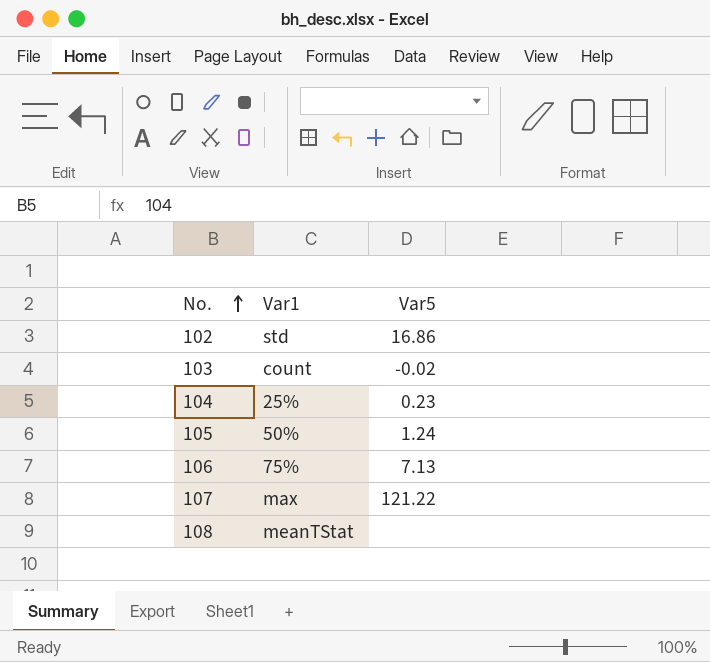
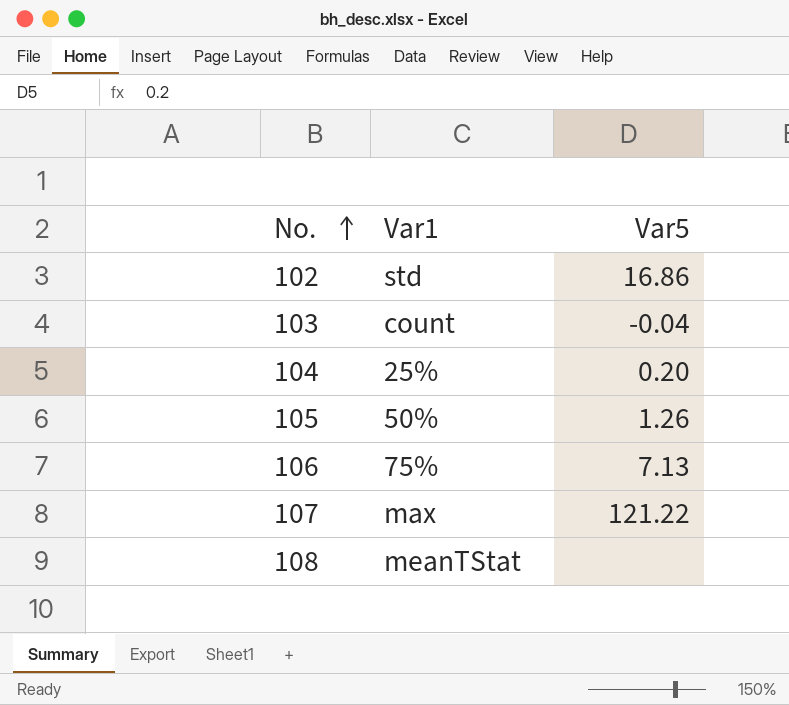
103 | Var5: -0.02 -> -0.04
104 | Var5: 0.23 -> 0.20
105 | Var5: 1.24 -> 1.26

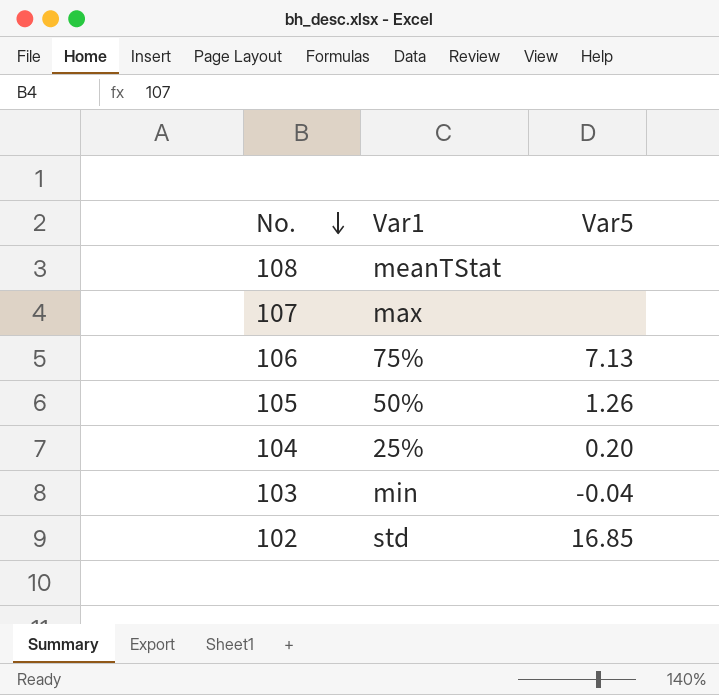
row order: No. ascending -> No. descending
107 | Var5: 121.22 -> none
103 | Var1: count -> min
102 | Var5: 16.86 -> 16.85

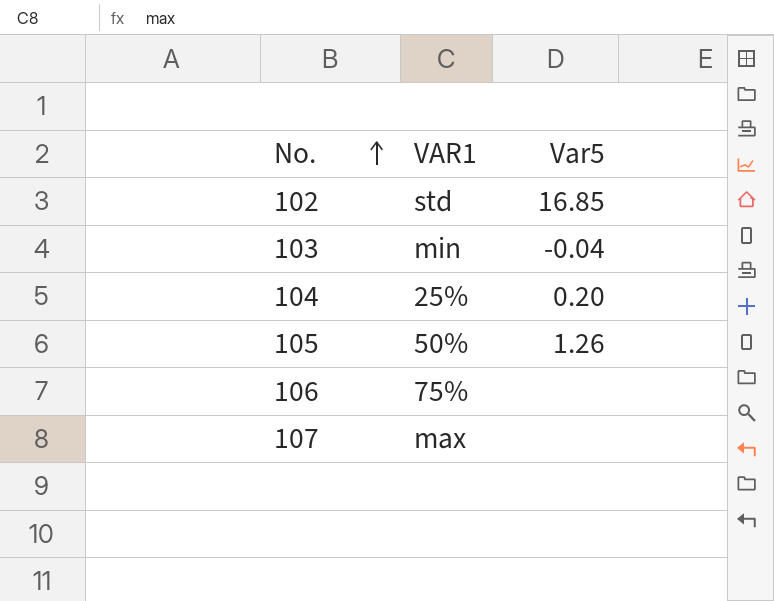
row order: No. descending -> No. ascending
column name: Var1 -> VAR1
row 108: meanTStat | none -> none
106 | Var5: 7.13 -> none

